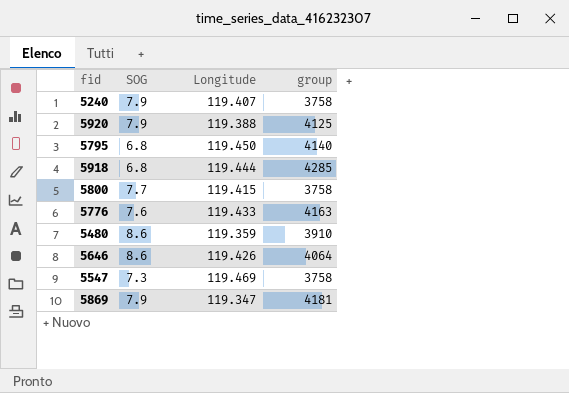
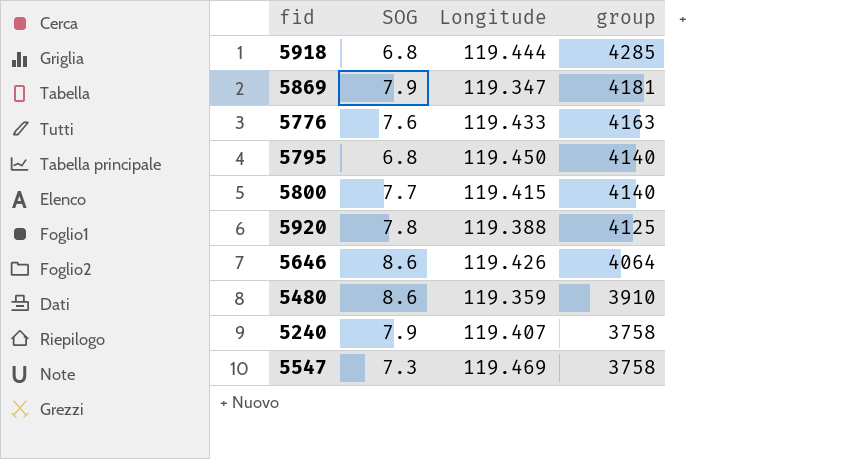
row order: none -> group descending
5800 | group: 3758 -> 4140
5920 | SOG: 7.9 -> 7.8

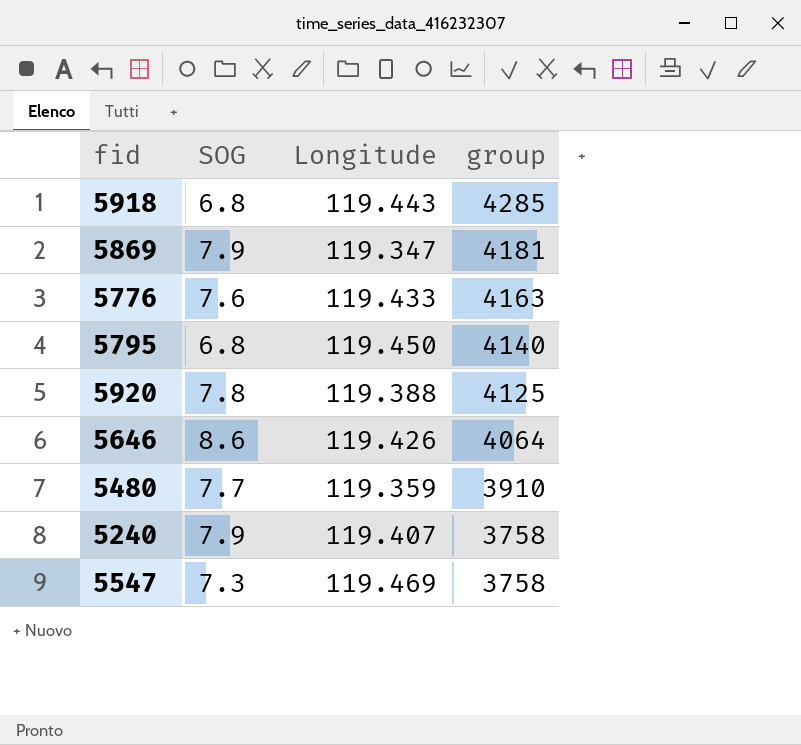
row 5800: 7.7 | 119.415 | 4140 -> none
5918 | Longitude: 119.444 -> 119.443
5480 | SOG: 8.6 -> 7.7

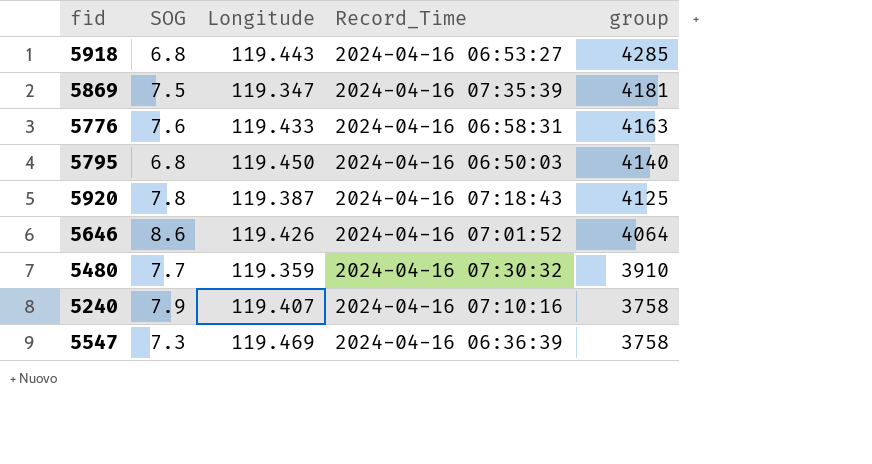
column Record_Time | position: none -> 4
5869 | SOG: 7.9 -> 7.5
5920 | Longitude: 119.388 -> 119.387

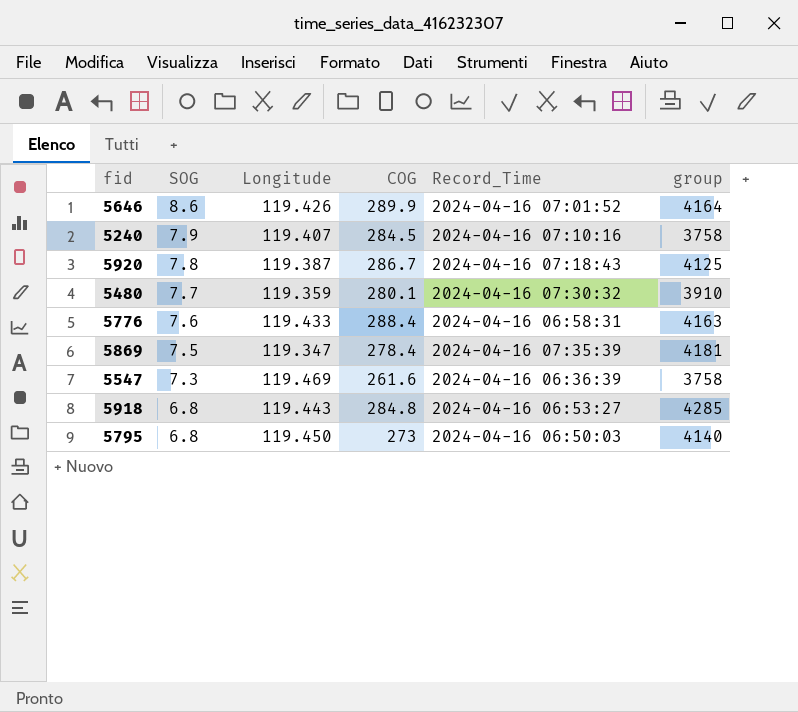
row order: group descending -> SOG descending
column COG | position: none -> 4
5646 | group: 4064 -> 4164

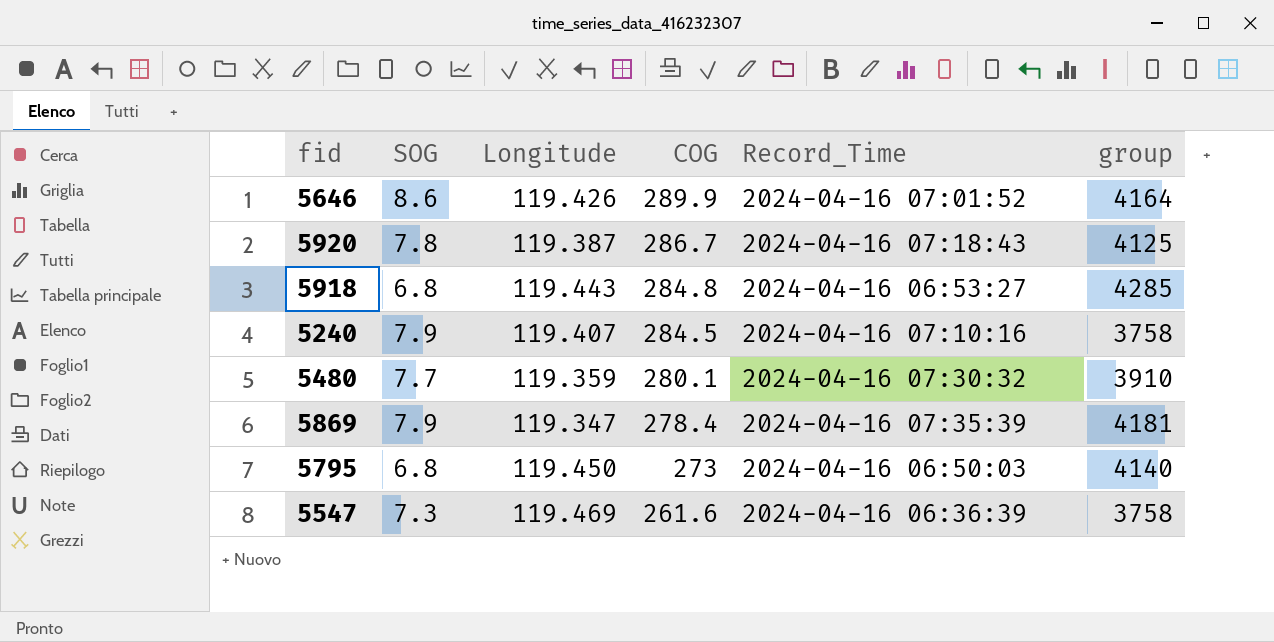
row order: SOG descending -> COG descending
row 5776: 7.6 | 119.433 | 288.4 | 2024-04-16 06:58:31 | 4163 -> none
5869 | SOG: 7.5 -> 7.9

